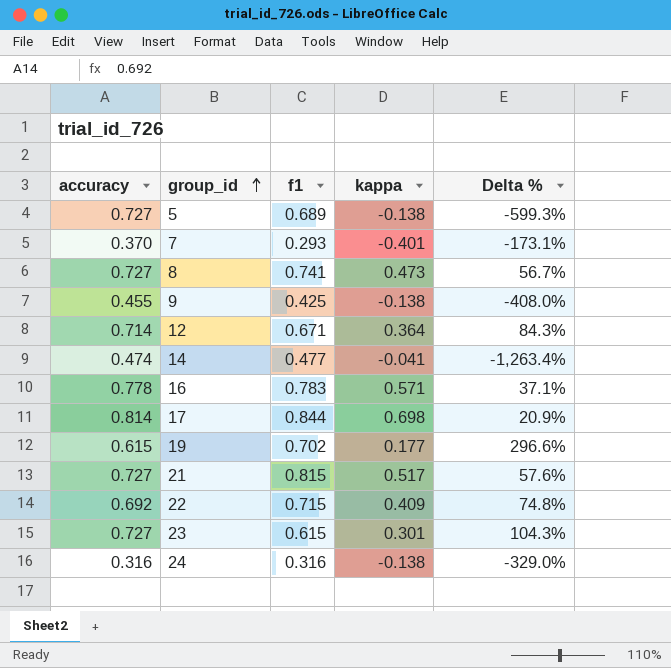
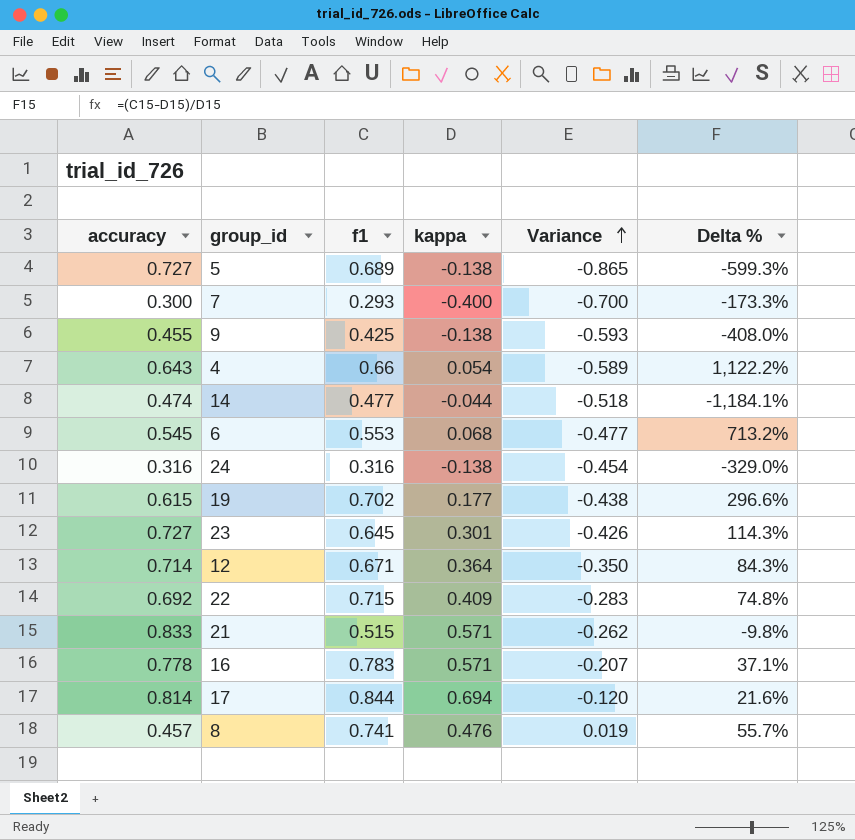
row order: group_id ascending -> Variance ascending
column Variance | formula: none -> [kappa] - [accuracy]
7 | accuracy: 0.370 -> 0.300
7 | kappa: -0.401 -> -0.400
7 | Delta %: -173.1% -> -173.3%
row 4: none -> 0.643 | 0.66 | 0.054 | -0.589 | 1,122.2%
14 | kappa: -0.041 -> -0.044
14 | Delta %: -1,263.4% -> -1,184.1%
row 6: none -> 0.545 | 0.553 | 0.068 | -0.477 | 713.2%
23 | f1: 0.615 -> 0.645
23 | Delta %: 104.3% -> 114.3%
21 | accuracy: 0.727 -> 0.833
21 | f1: 0.815 -> 0.515
21 | kappa: 0.517 -> 0.571
21 | Delta %: 57.6% -> -9.8%
17 | kappa: 0.698 -> 0.694
17 | Delta %: 20.9% -> 21.6%
8 | accuracy: 0.727 -> 0.457
8 | kappa: 0.473 -> 0.476
8 | Delta %: 56.7% -> 55.7%

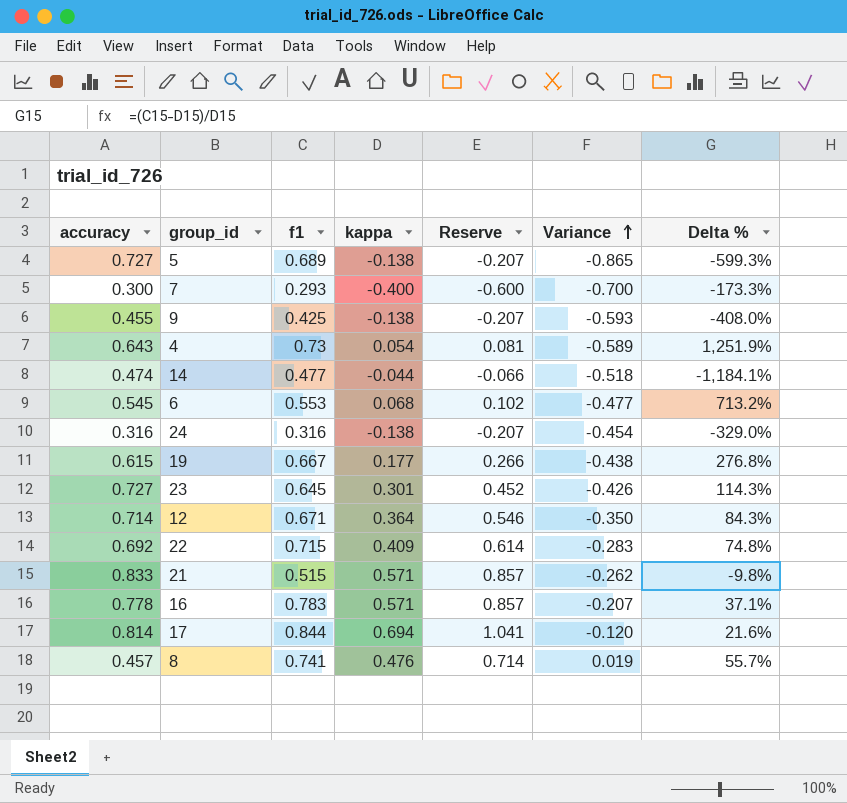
column Reserve | formula: none -> [kappa] * 1.5
4 | f1: 0.66 -> 0.73
4 | Delta %: 1,122.2% -> 1,251.9%
19 | f1: 0.702 -> 0.667
19 | Delta %: 296.6% -> 276.8%

